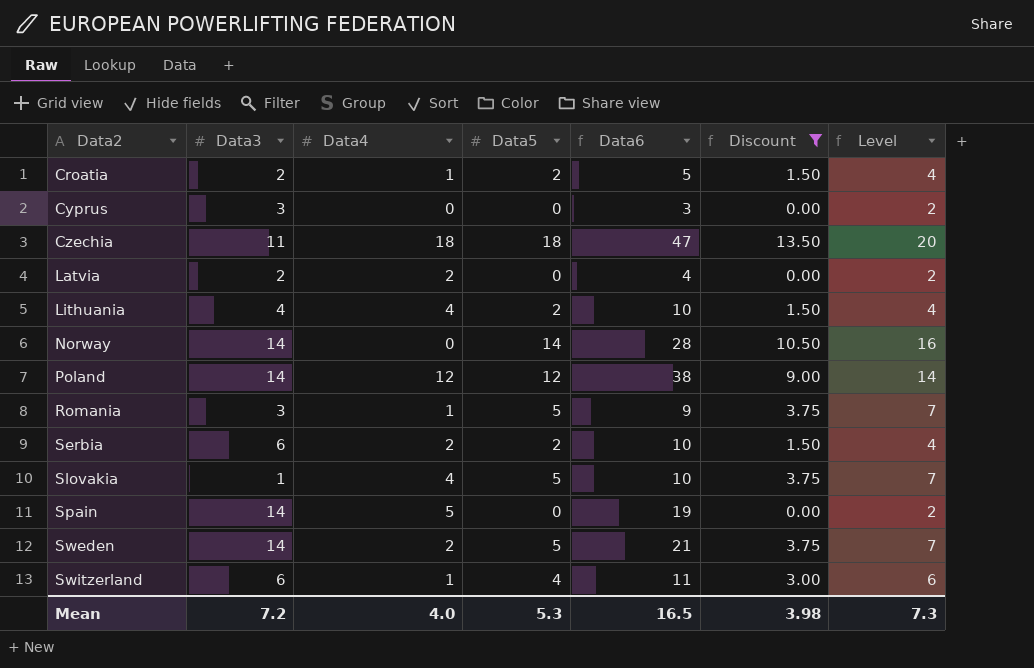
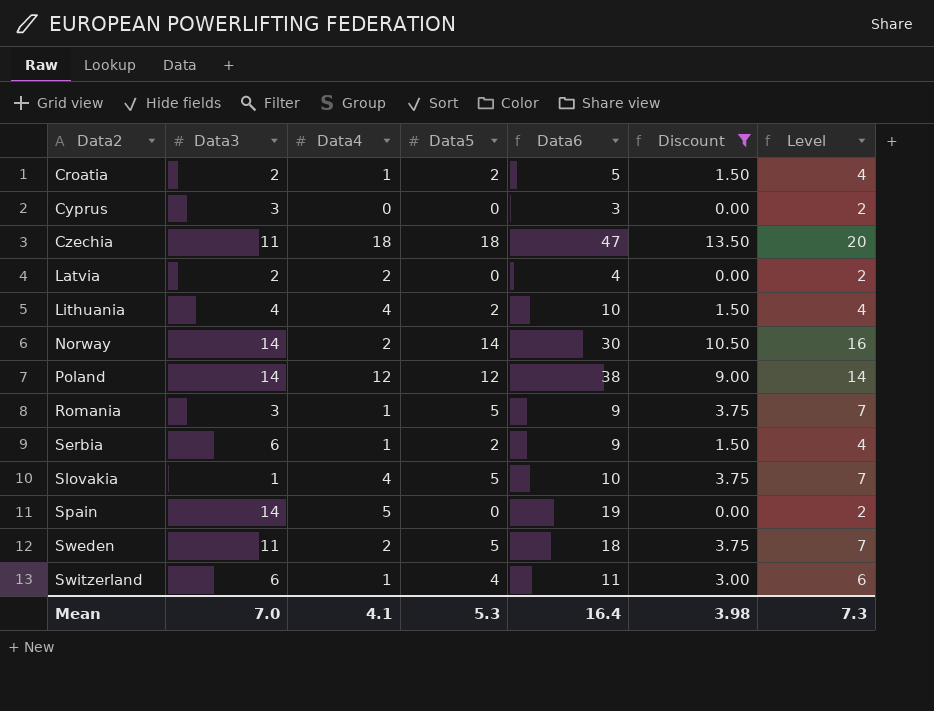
Norway | Data4: 0 -> 2
Norway | Data6: 28 -> 30
Serbia | Data4: 2 -> 1
Serbia | Data6: 10 -> 9
Sweden | Data3: 14 -> 11
Sweden | Data6: 21 -> 18
Mean | Data3: 7.2 -> 7.0
Mean | Data4: 4.0 -> 4.1
Mean | Data6: 16.5 -> 16.4

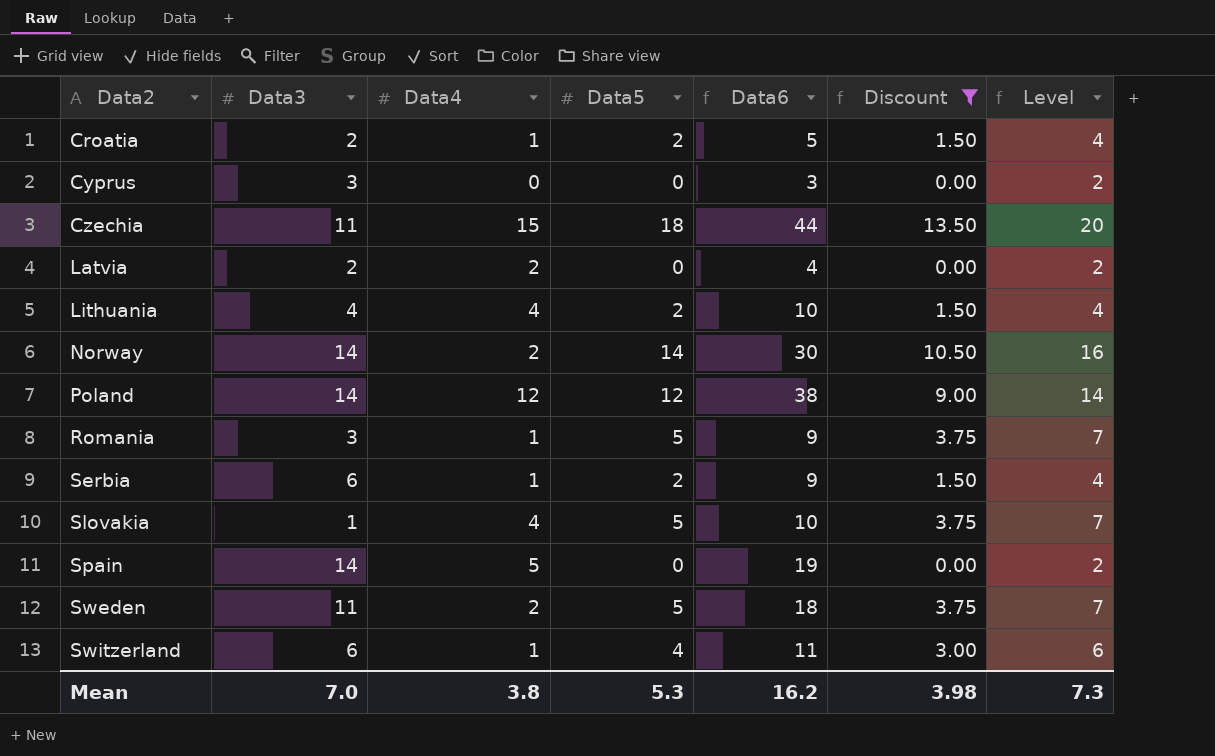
Czechia | Data4: 18 -> 15
Czechia | Data6: 47 -> 44
Mean | Data4: 4.1 -> 3.8
Mean | Data6: 16.4 -> 16.2

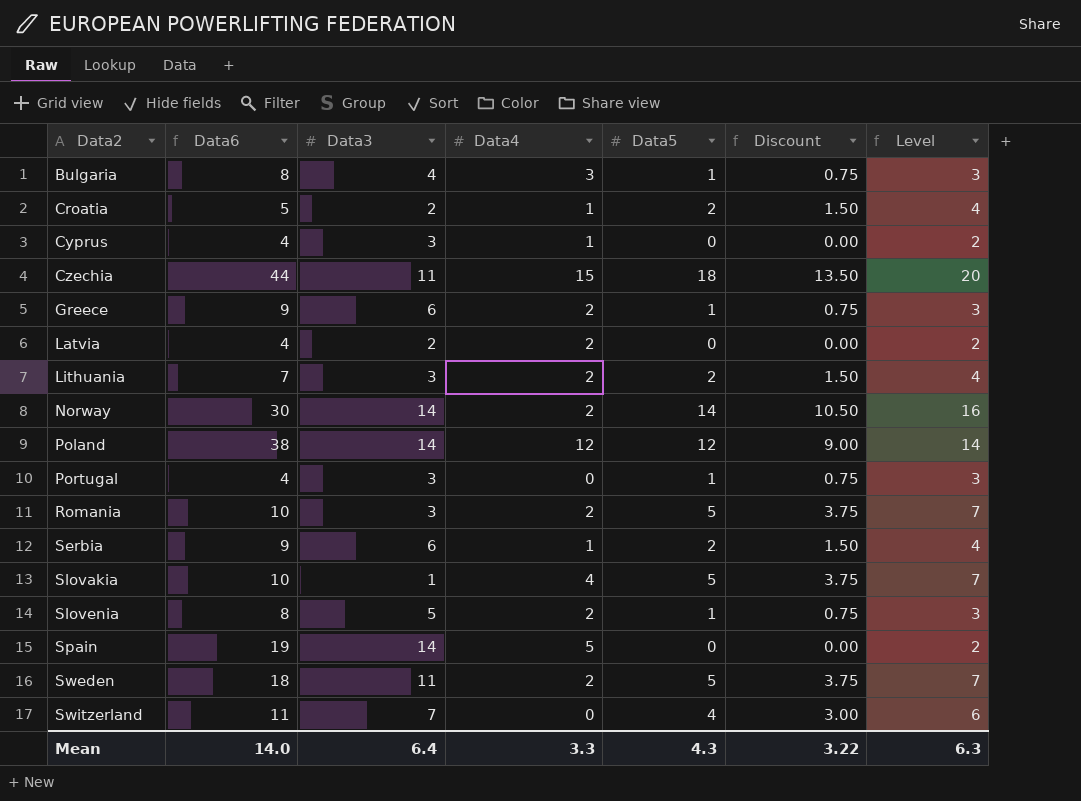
filter: Discount != 0.75 -> none
column Data6 | position: 5 -> 2
Cyprus | Data6: 3 -> 4
Cyprus | Data4: 0 -> 1
Lithuania | Data6: 10 -> 7
Lithuania | Data3: 4 -> 3
Lithuania | Data4: 4 -> 2
Romania | Data6: 9 -> 10
Romania | Data4: 1 -> 2
Switzerland | Data3: 6 -> 7
Switzerland | Data4: 1 -> 0
Mean | Data6: 16.2 -> 14.0
Mean | Data3: 7.0 -> 6.4
Mean | Data4: 3.8 -> 3.3
Mean | Data5: 5.3 -> 4.3
Mean | Discount: 3.98 -> 3.22
Mean | Level: 7.3 -> 6.3

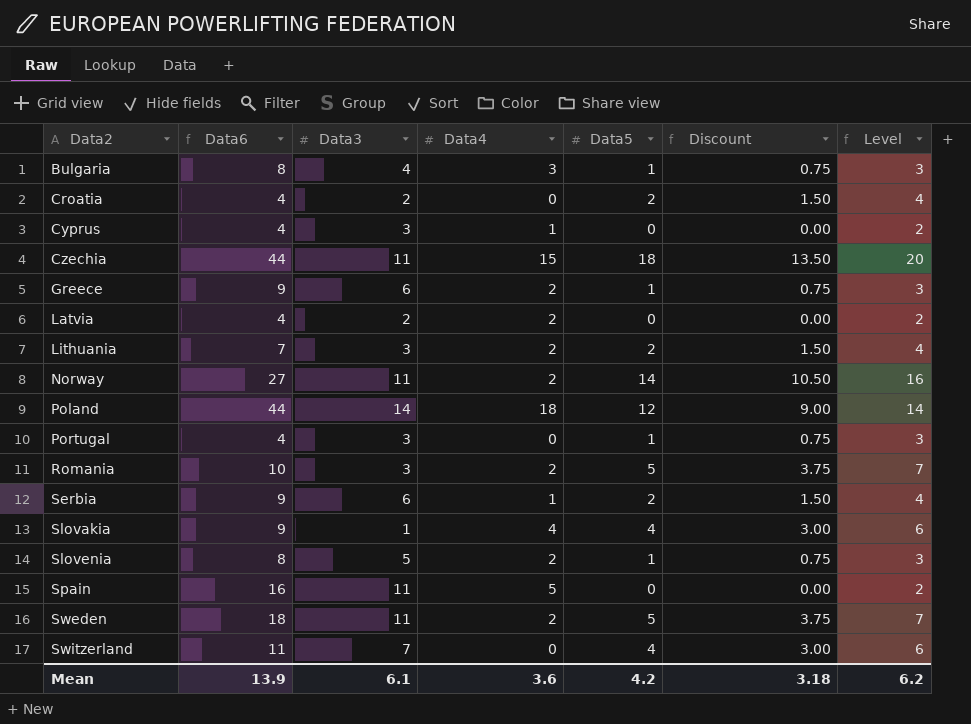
Croatia | Data6: 5 -> 4
Croatia | Data4: 1 -> 0
Norway | Data6: 30 -> 27
Norway | Data3: 14 -> 11
Poland | Data6: 38 -> 44
Poland | Data4: 12 -> 18
Slovakia | Data6: 10 -> 9
Slovakia | Data5: 5 -> 4
Slovakia | Discount: 3.75 -> 3.00
Slovakia | Level: 7 -> 6
Spain | Data6: 19 -> 16
Spain | Data3: 14 -> 11
Mean | Data6: 14.0 -> 13.9
Mean | Data3: 6.4 -> 6.1
Mean | Data4: 3.3 -> 3.6
Mean | Data5: 4.3 -> 4.2
Mean | Discount: 3.22 -> 3.18
Mean | Level: 6.3 -> 6.2

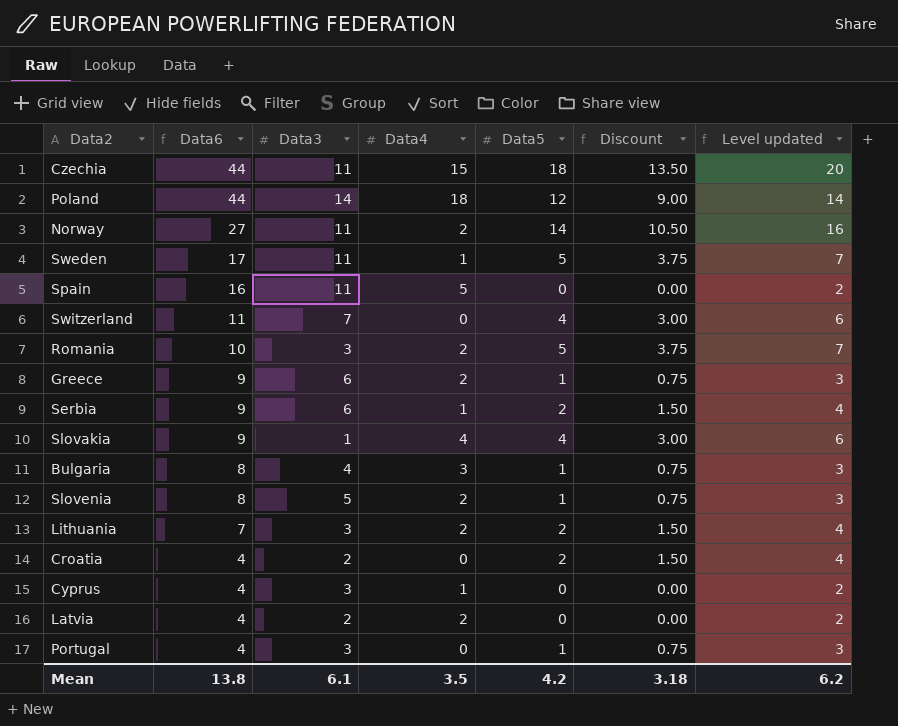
row order: Data2 ascending -> Data6 descending
column name: Level -> Level updated
Sweden | Data6: 18 -> 17
Sweden | Data4: 2 -> 1
Mean | Data6: 13.9 -> 13.8
Mean | Data4: 3.6 -> 3.5

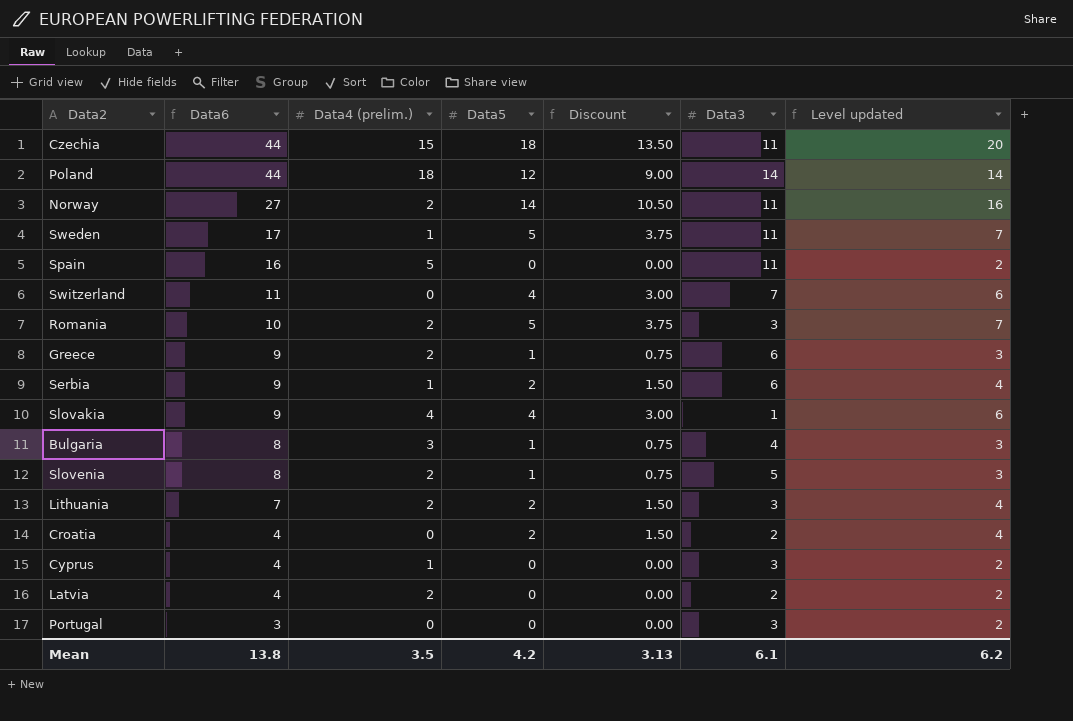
column name: Data4 -> Data4 (prelim.)
column Data3 | position: 3 -> 6
Portugal | Data6: 4 -> 3
Portugal | Data5: 1 -> 0
Portugal | Discount: 0.75 -> 0.00
Portugal | Level updated: 3 -> 2
Mean | Discount: 3.18 -> 3.13

